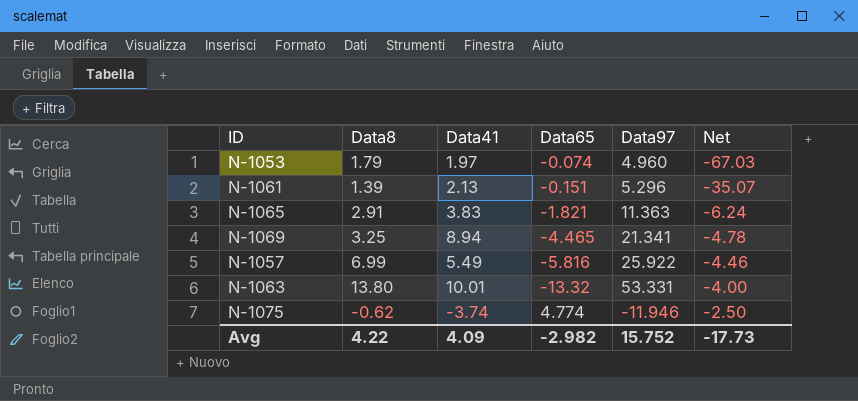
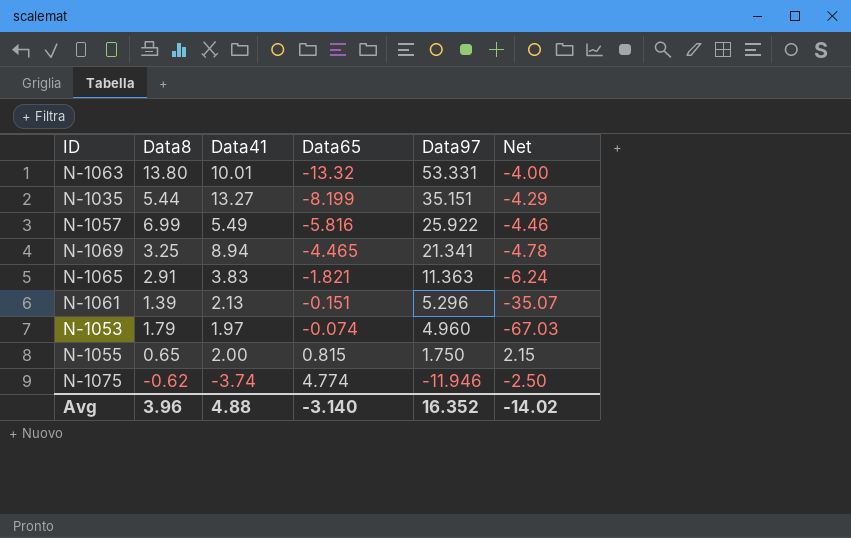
row order: Net ascending -> Data65 ascending
row N-1035: none -> 5.44 | 13.27 | -8.199 | 35.151 | -4.29
row N-1055: none -> 0.65 | 2.00 | 0.815 | 1.750 | 2.15
Avg | Data8: 4.22 -> 3.96
Avg | Data41: 4.09 -> 4.88
Avg | Data65: -2.982 -> -3.140
Avg | Data97: 15.752 -> 16.352
Avg | Net: -17.73 -> -14.02

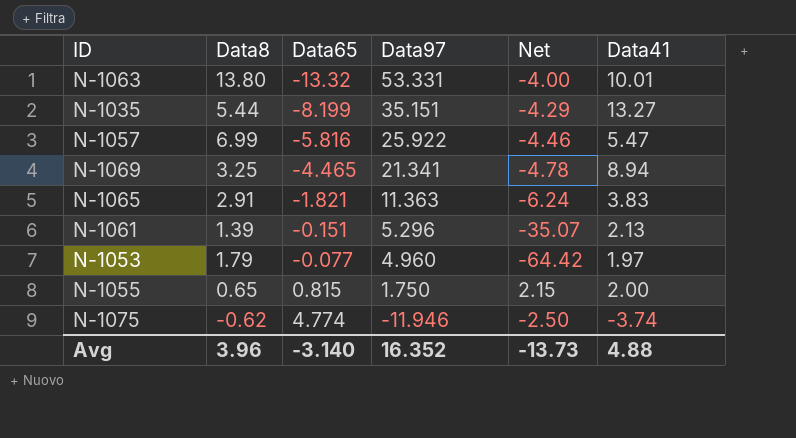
column Data41 | position: 3 -> 6
N-1057 | Data41: 5.49 -> 5.47
N-1053 | Data65: -0.074 -> -0.077
N-1053 | Net: -67.03 -> -64.42
Avg | Net: -14.02 -> -13.73

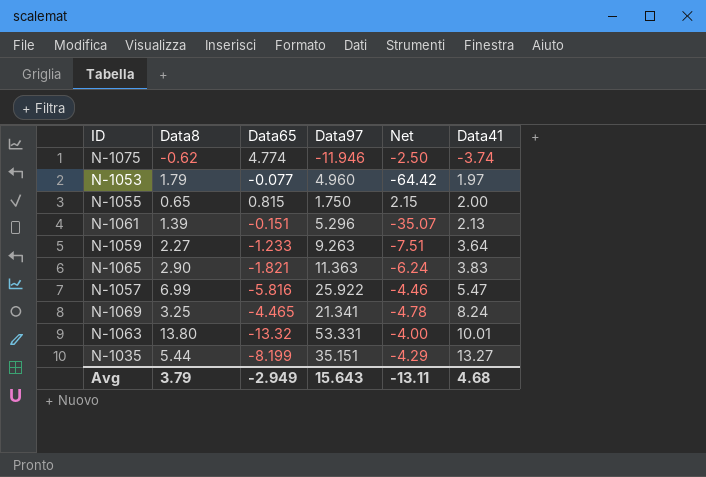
row order: Data65 ascending -> Data41 ascending
row N-1059: none -> 2.27 | -1.233 | 9.263 | -7.51 | 3.64
N-1065 | Data8: 2.91 -> 2.90
N-1069 | Data41: 8.94 -> 8.24
Avg | Data8: 3.96 -> 3.79
Avg | Data65: -3.140 -> -2.949
Avg | Data97: 16.352 -> 15.643
Avg | Net: -13.73 -> -13.11
Avg | Data41: 4.88 -> 4.68

